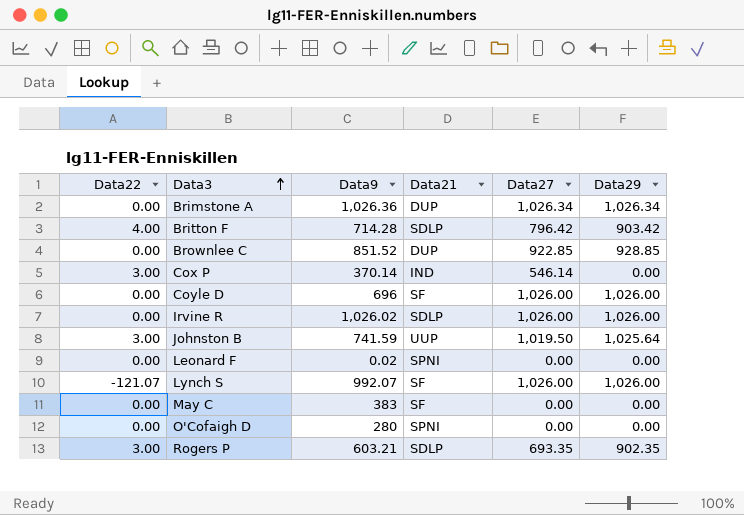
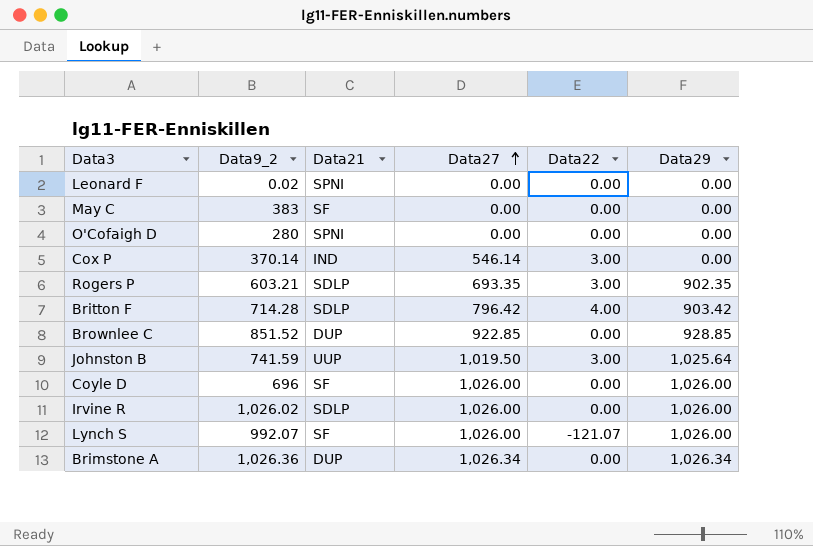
row order: Data3 ascending -> Data27 ascending
column name: Data9 -> Data9_2
column Data22 | position: 1 -> 5

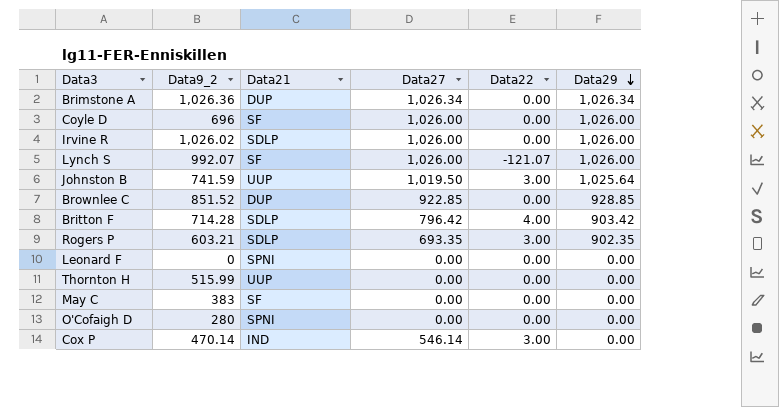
row order: Data27 ascending -> Data29 descending
Leonard F | Data9_2: 0.02 -> 0
row Thornton H: none -> 515.99 | UUP | 0.00 | 0.00 | 0.00
Cox P | Data9_2: 370.14 -> 470.14

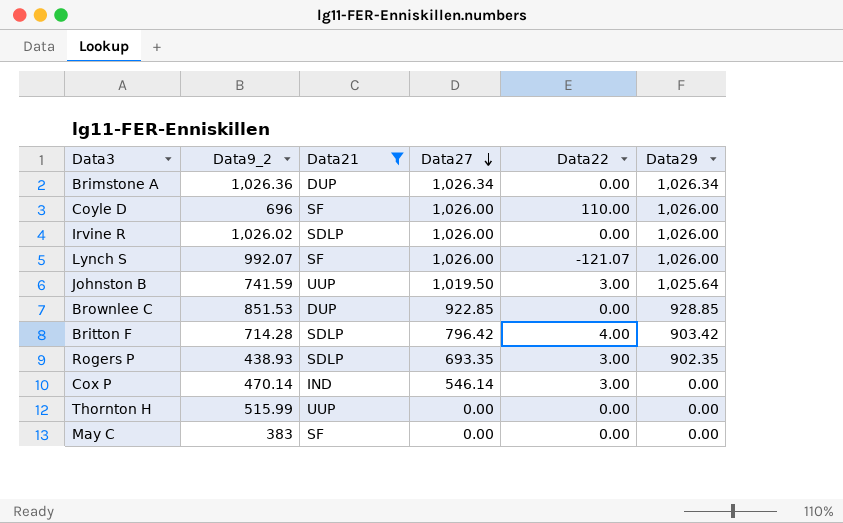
filter: none -> Data21 != SPNI
row order: Data29 descending -> Data27 descending
Coyle D | Data22: 0.00 -> 110.00
Brownlee C | Data9_2: 851.52 -> 851.53
Rogers P | Data9_2: 603.21 -> 438.93

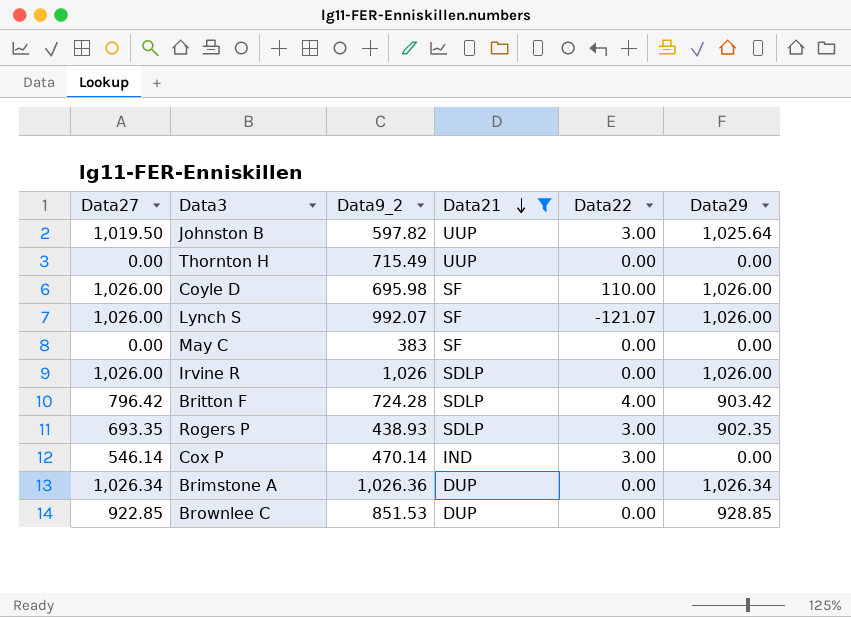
row order: Data27 descending -> Data21 descending
column Data27 | position: 4 -> 1
Johnston B | Data9_2: 741.59 -> 597.82
Thornton H | Data9_2: 515.99 -> 715.49
Coyle D | Data9_2: 696 -> 695.98
Irvine R | Data9_2: 1,026.02 -> 1,026
Britton F | Data9_2: 714.28 -> 724.28

